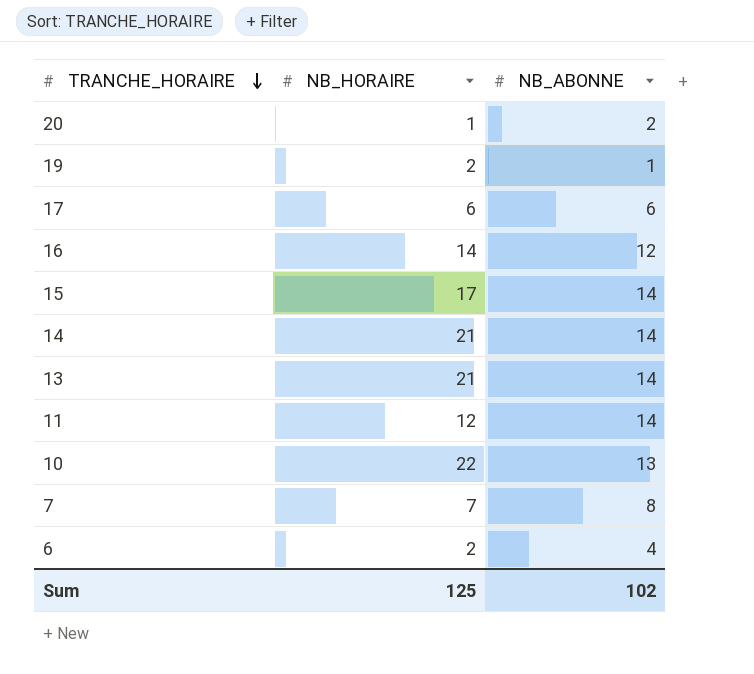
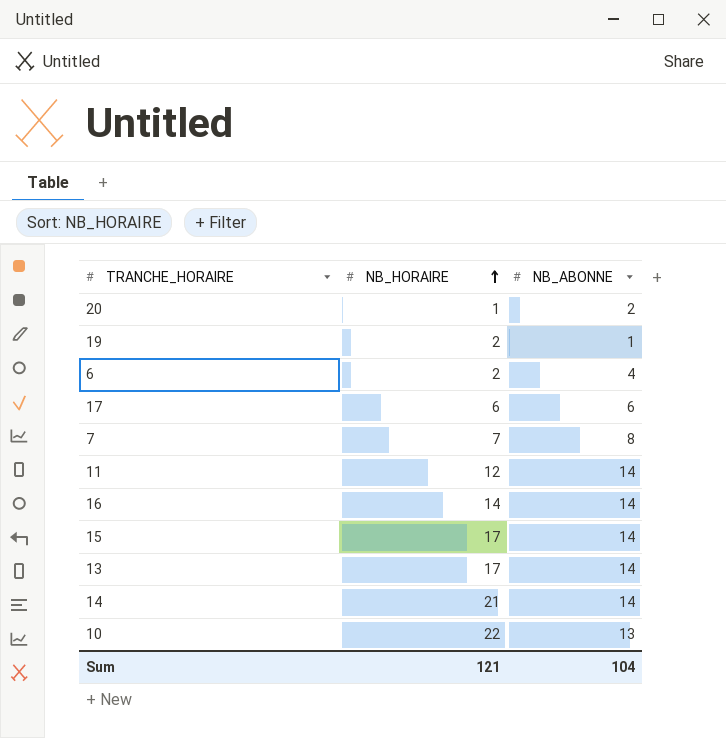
row order: TRANCHE_HORAIRE descending -> NB_HORAIRE ascending
16 | NB_ABONNE: 12 -> 14
13 | NB_HORAIRE: 21 -> 17
Sum | NB_HORAIRE: 125 -> 121
Sum | NB_ABONNE: 102 -> 104

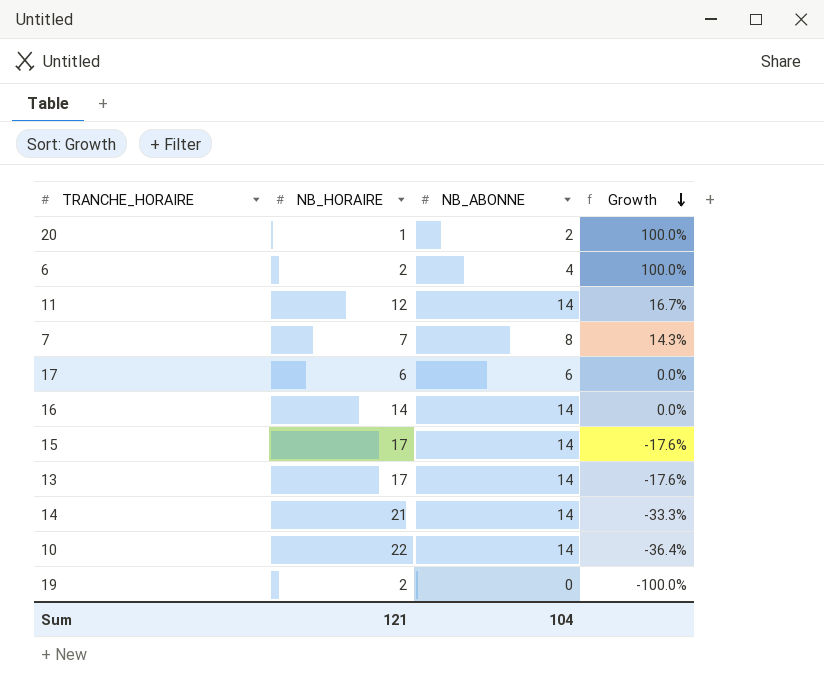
row order: NB_HORAIRE ascending -> Growth descending
column Growth | formula: none -> ([NB_ABONNE] - [NB_HORAIRE]) / [NB_HORAIRE]
10 | NB_ABONNE: 13 -> 14
19 | NB_ABONNE: 1 -> 0

